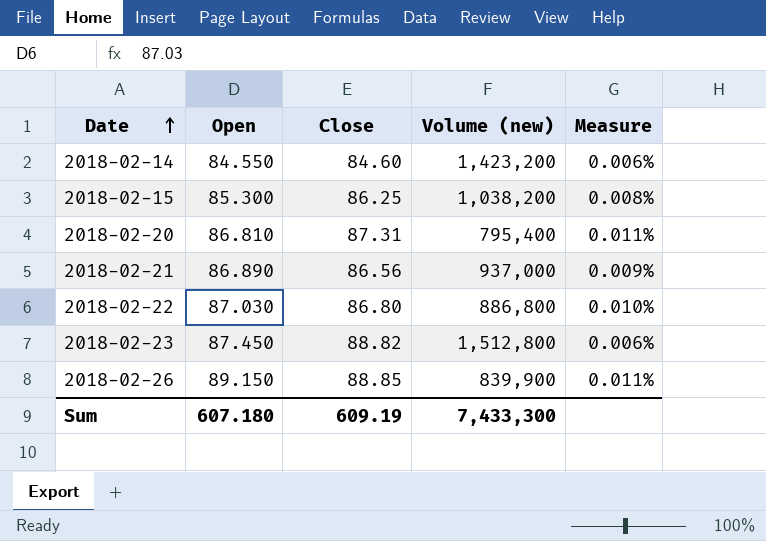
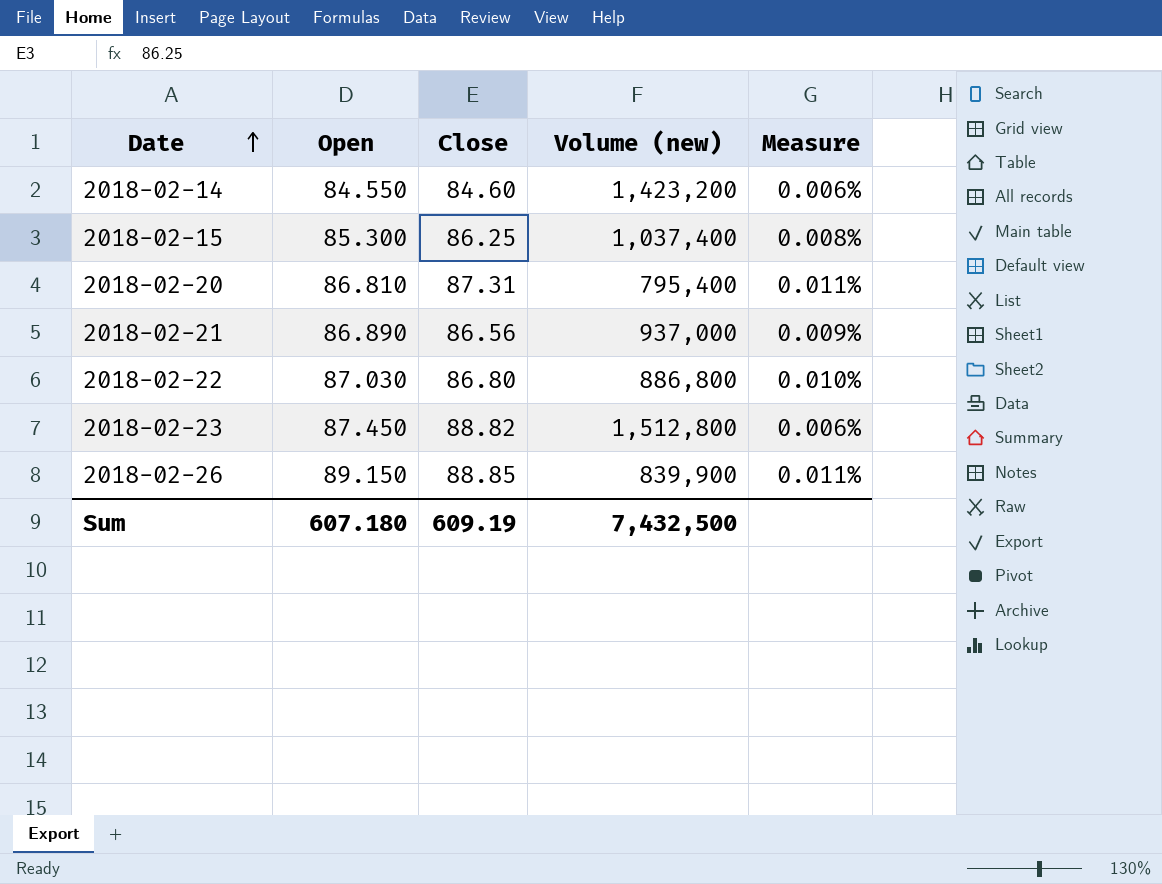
2018-02-15 | Volume (new): 1,038,200 -> 1,037,400
Sum | Volume (new): 7,433,300 -> 7,432,500

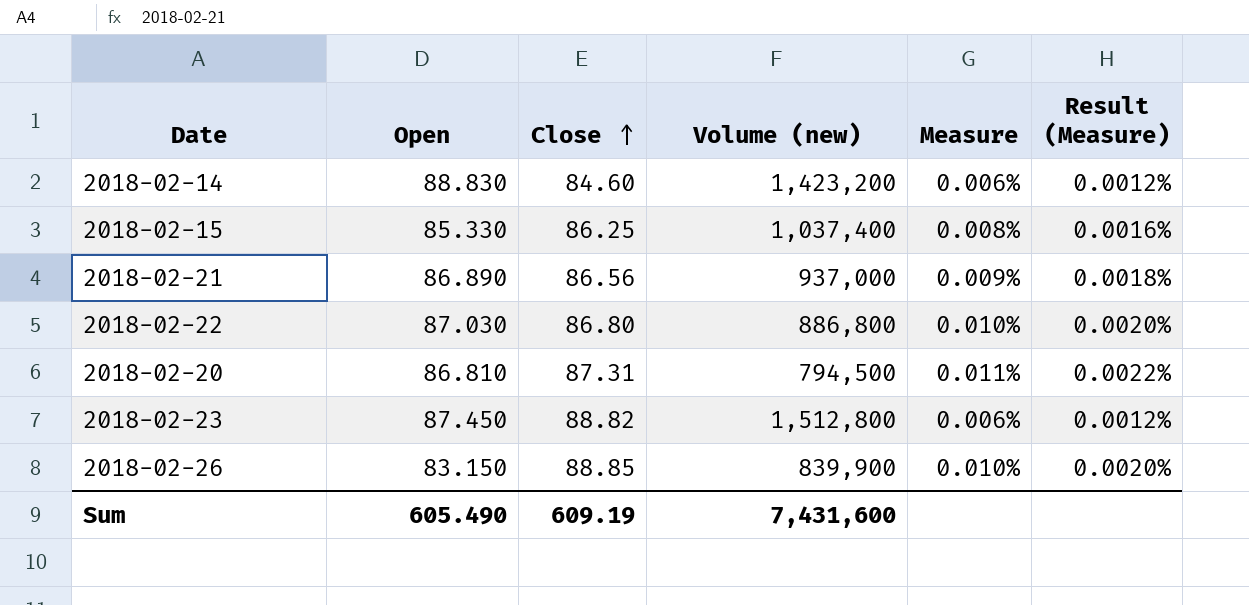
row order: Date ascending -> Close ascending
column Result (Measure) | formula: none -> [Measure] * 0.2
2018-02-14 | Open: 84.550 -> 88.830
2018-02-15 | Open: 85.300 -> 85.330
2018-02-20 | Volume (new): 795,400 -> 794,500
2018-02-26 | Open: 89.150 -> 83.150
2018-02-26 | Measure: 0.011% -> 0.010%
Sum | Open: 607.180 -> 605.490
Sum | Volume (new): 7,432,500 -> 7,431,600

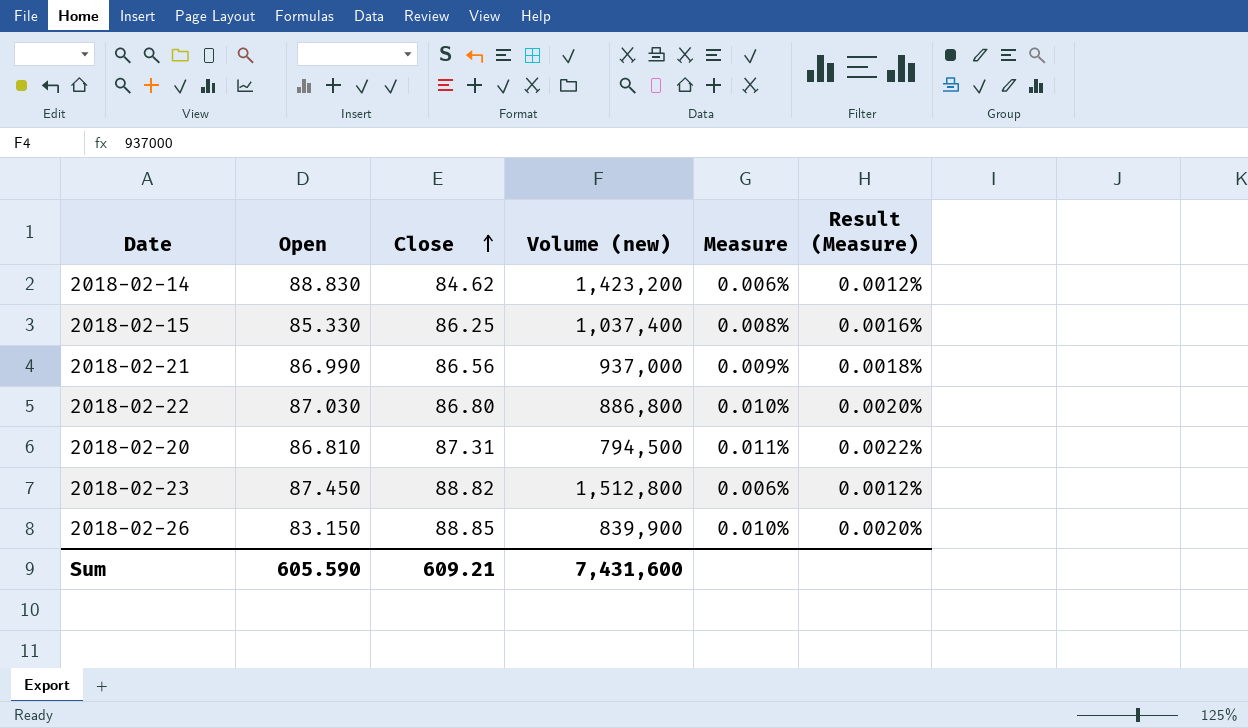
2018-02-14 | Close: 84.60 -> 84.62
2018-02-21 | Open: 86.890 -> 86.990
Sum | Open: 605.490 -> 605.590
Sum | Close: 609.19 -> 609.21

